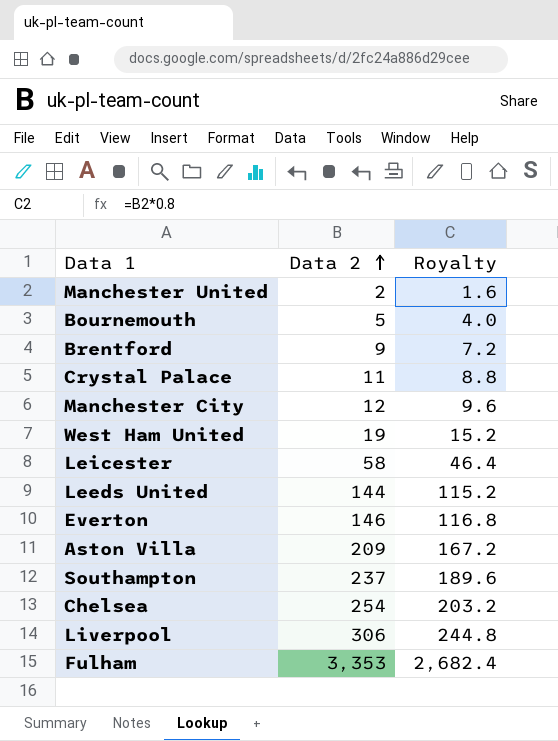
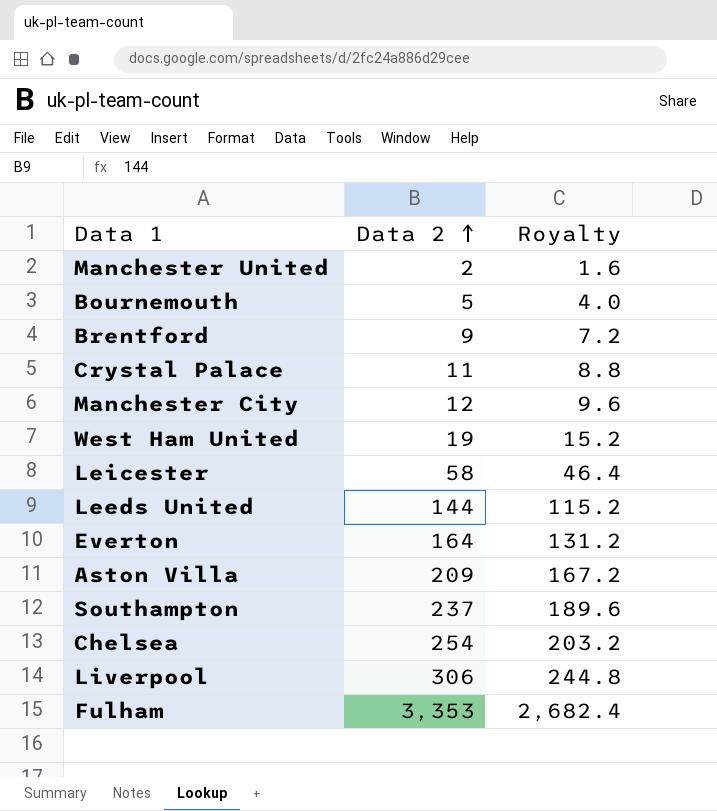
Everton | Data 2: 146 -> 164
Everton | Royalty: 116.8 -> 131.2

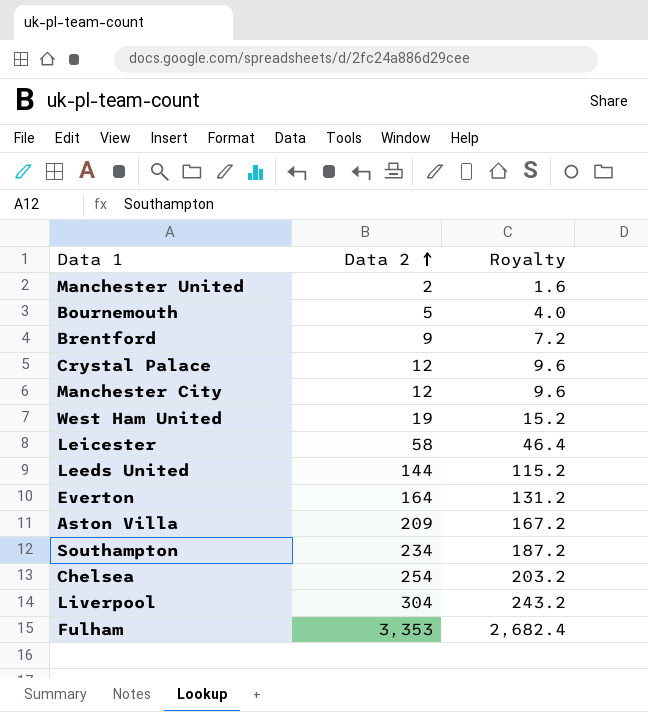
Crystal Palace | Data 2: 11 -> 12
Crystal Palace | Royalty: 8.8 -> 9.6
Southampton | Data 2: 237 -> 234
Southampton | Royalty: 189.6 -> 187.2
Liverpool | Data 2: 306 -> 304
Liverpool | Royalty: 244.8 -> 243.2

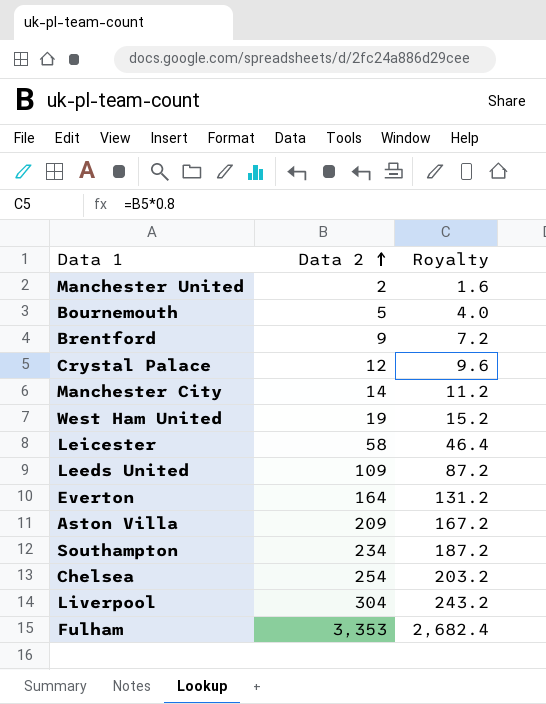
Manchester City | Data 2: 12 -> 14
Manchester City | Royalty: 9.6 -> 11.2
Leeds United | Data 2: 144 -> 109
Leeds United | Royalty: 115.2 -> 87.2

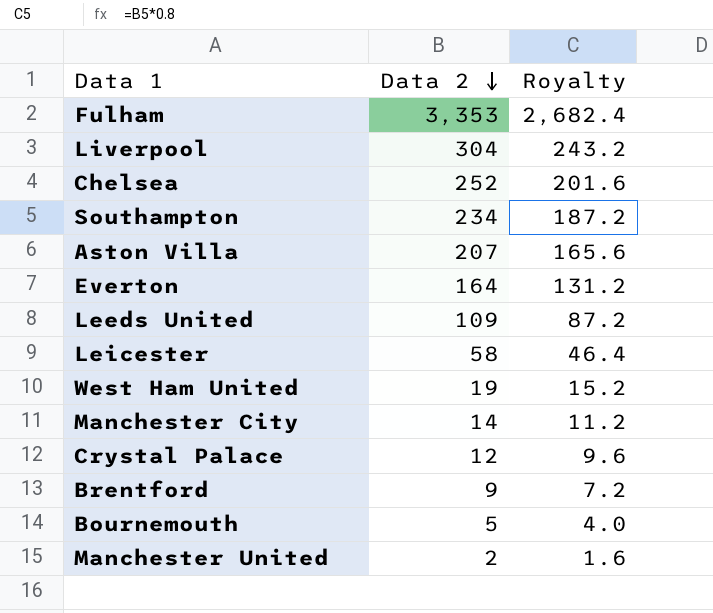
row order: Data 2 ascending -> Data 2 descending
Chelsea | Data 2: 254 -> 252
Chelsea | Royalty: 203.2 -> 201.6
Aston Villa | Data 2: 209 -> 207
Aston Villa | Royalty: 167.2 -> 165.6

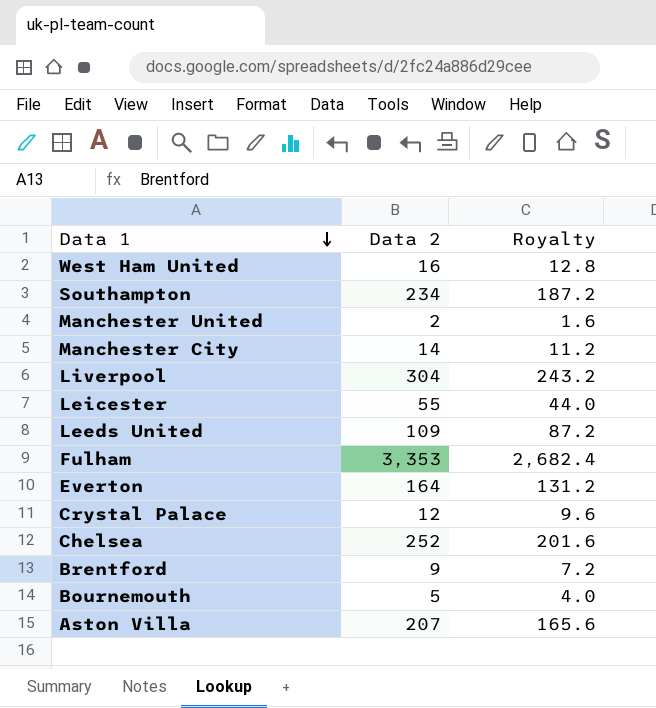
row order: Data 2 descending -> Data 1 descending
West Ham United | Data 2: 19 -> 16
West Ham United | Royalty: 15.2 -> 12.8
Leicester | Data 2: 58 -> 55
Leicester | Royalty: 46.4 -> 44.0

